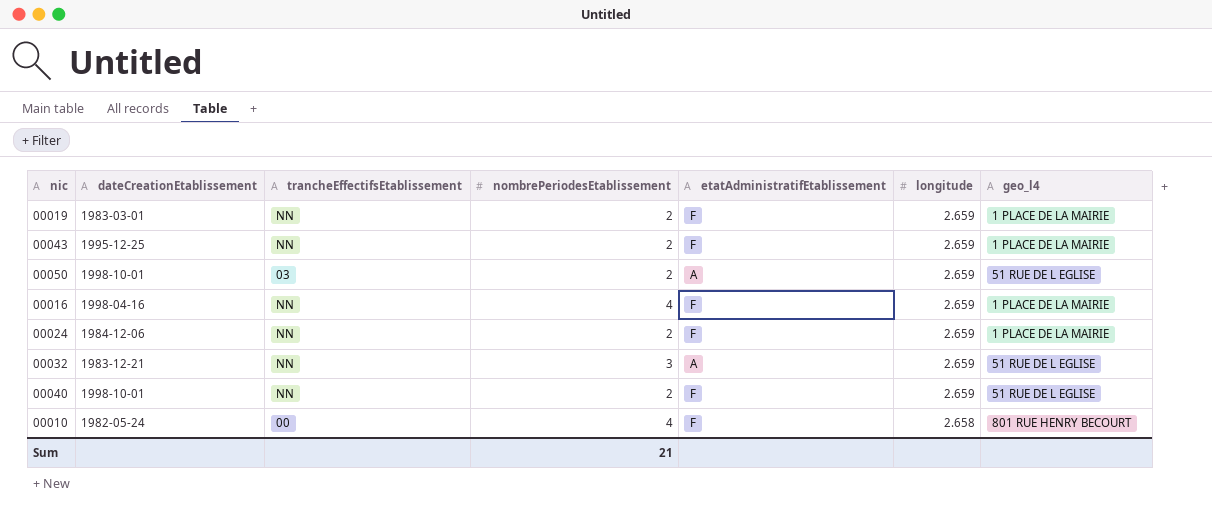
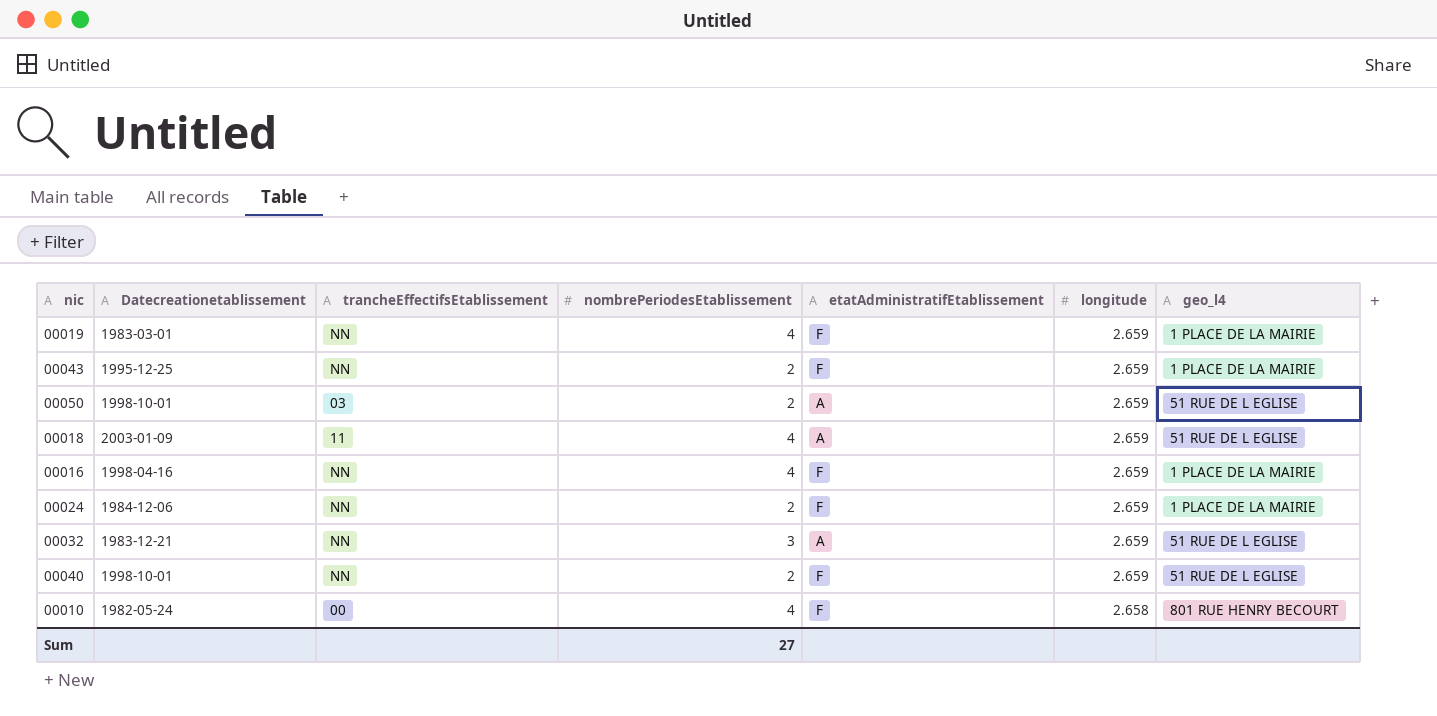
column name: dateCreationEtablissement -> Datecreationetablissement
00019 | nombrePeriodesEtablissement: 2 -> 4
row 00018: none -> 2003-01-09 | 11 | 4 | A | 2.659 | 51 RUE DE L EGLISE
Sum | nombrePeriodesEtablissement: 21 -> 27

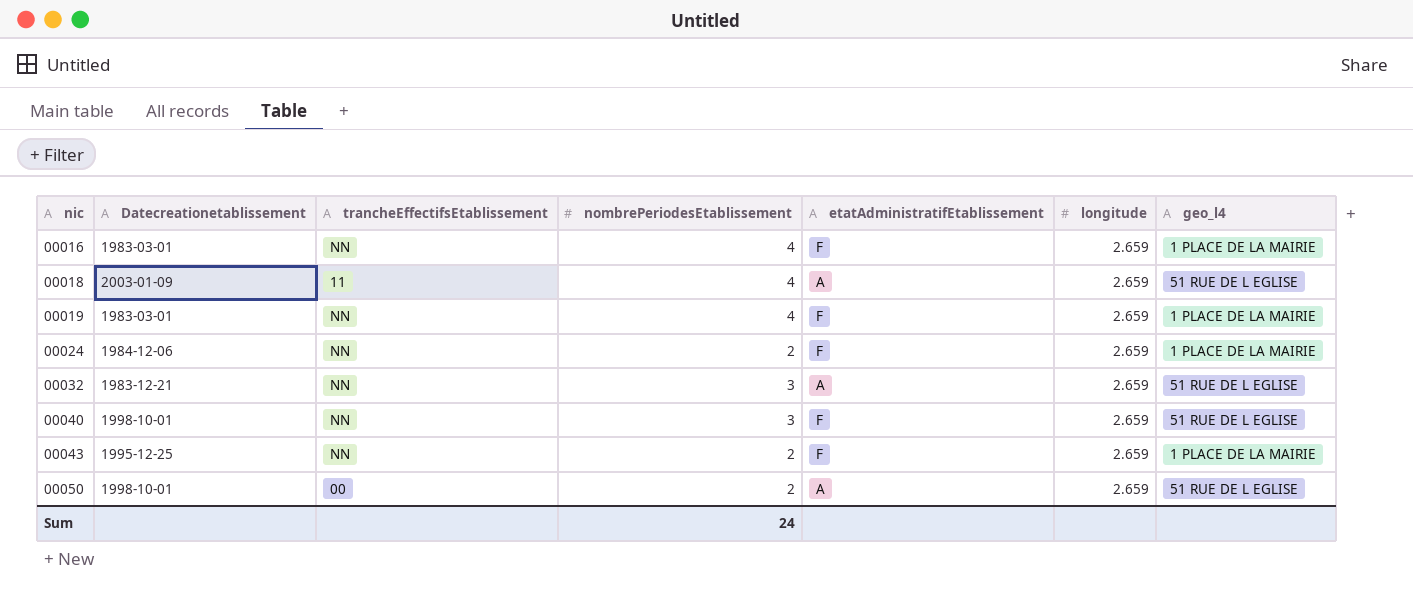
row order: longitude descending -> nic ascending
row 00010: 1982-05-24 | 00 | 4 | F | 2.658 | 801 RUE HENRY BECOURT -> none
00016 | Datecreationetablissement: 1998-04-16 -> 1983-03-01
00040 | nombrePeriodesEtablissement: 2 -> 3
00050 | trancheEffectifsEtablissement: 03 -> 00
Sum | nombrePeriodesEtablissement: 27 -> 24

